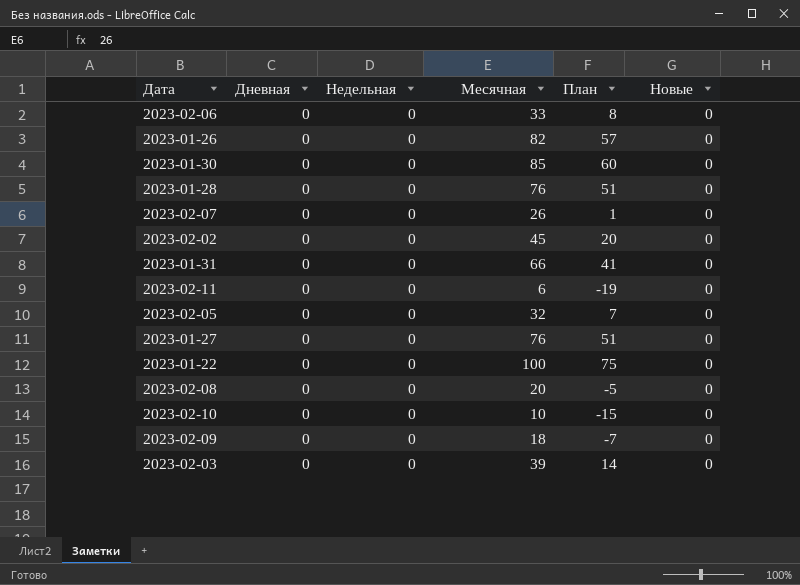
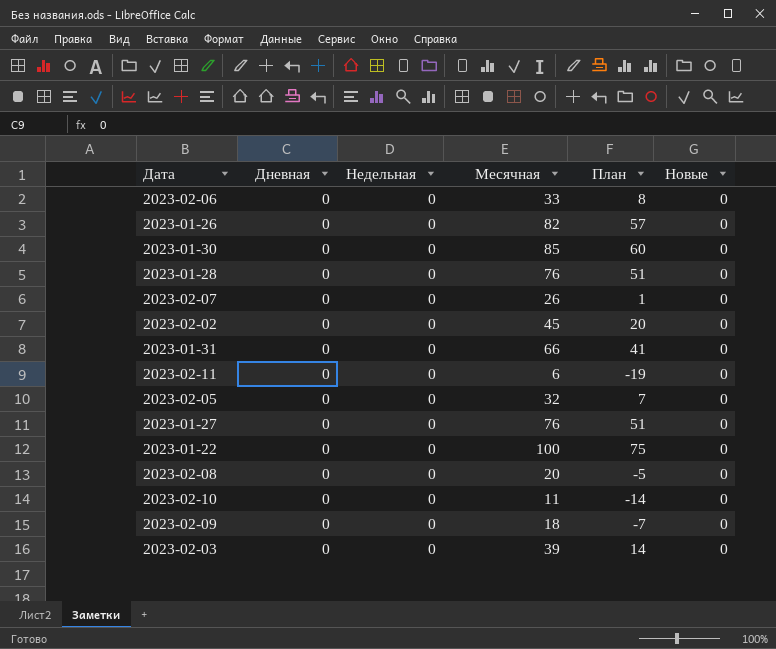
2023-02-10 | Месячная: 10 -> 11
2023-02-10 | План: -15 -> -14

